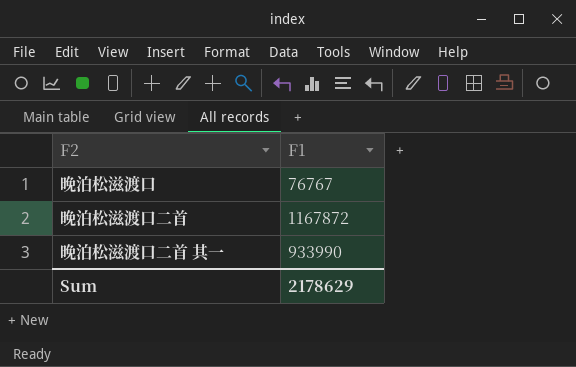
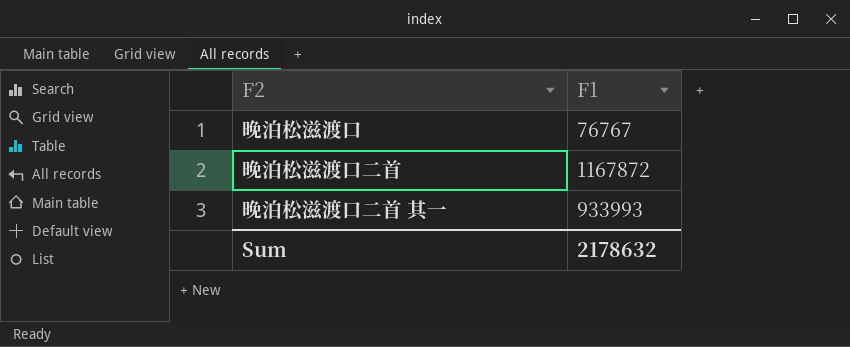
晚泊松滋渡口二首 其一 | F1: 933990 -> 933993
Sum | F1: 2178629 -> 2178632

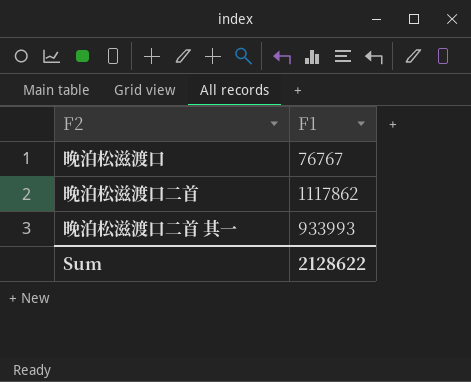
晚泊松滋渡口二首 | F1: 1167872 -> 1117862
Sum | F1: 2178632 -> 2128622

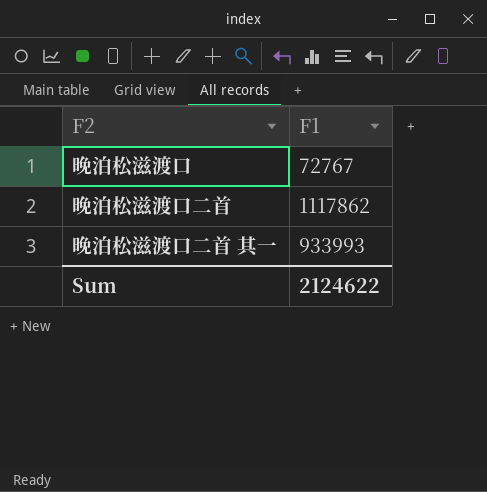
晚泊松滋渡口 | F1: 76767 -> 72767
Sum | F1: 2128622 -> 2124622

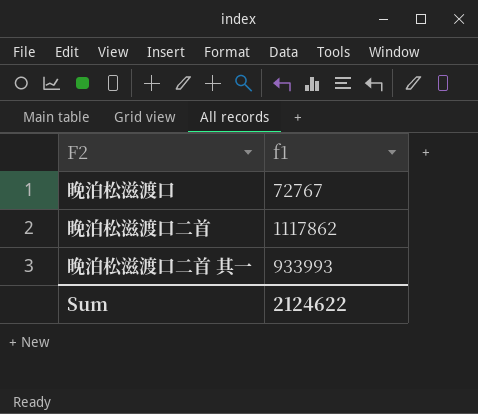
column name: F1 -> f1

